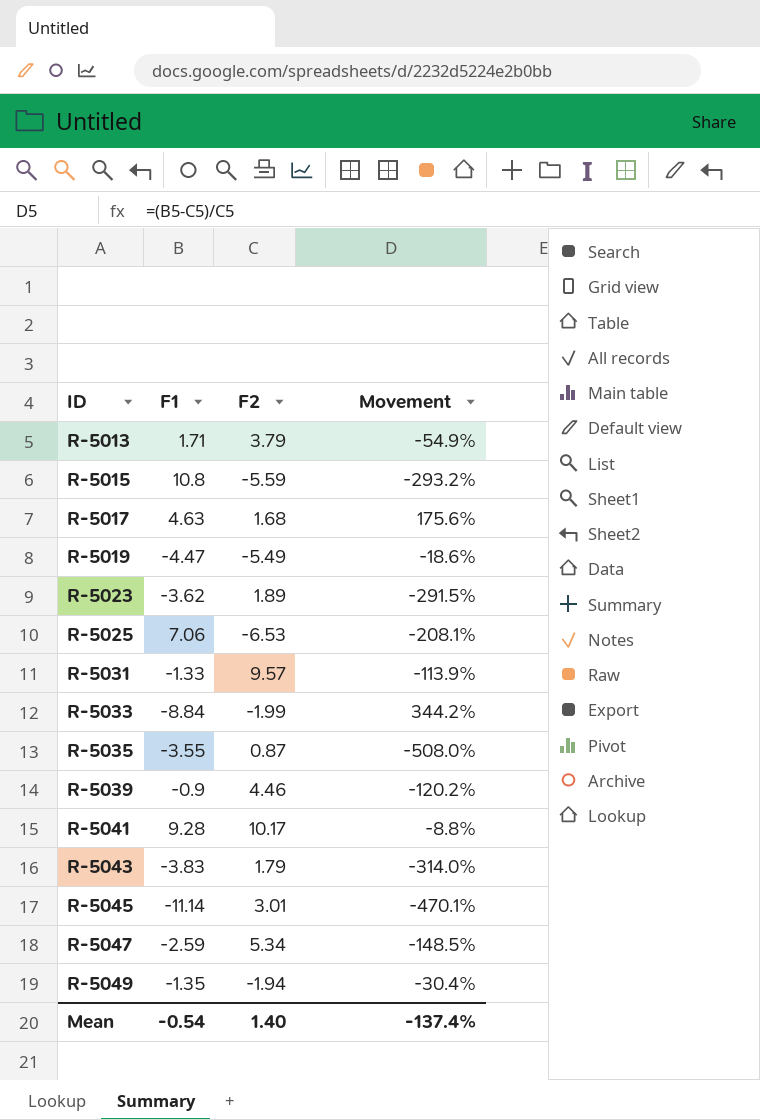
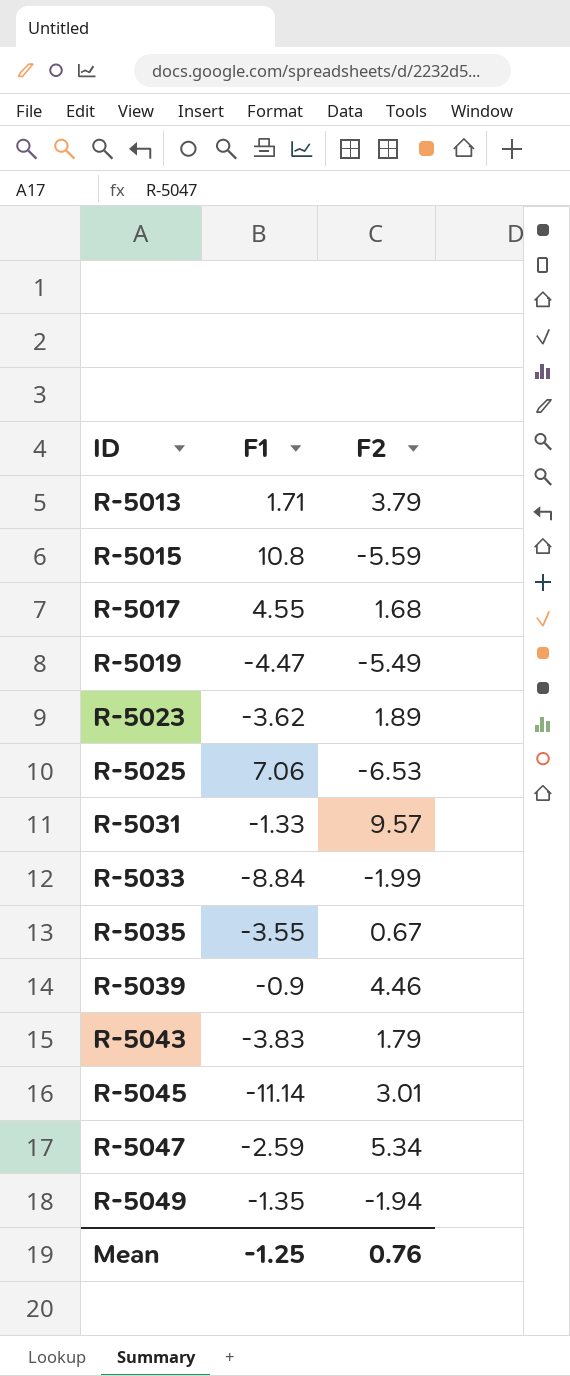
column Movement | formula: ([F1] - [F2]) / [F2] -> none
row R-5041: 9.28 | 10.17 | -8.8% -> none
R-5017 | F1: 4.63 -> 4.55
R-5035 | F2: 0.87 -> 0.67
Mean | F1: -0.54 -> -1.25
Mean | F2: 1.40 -> 0.76

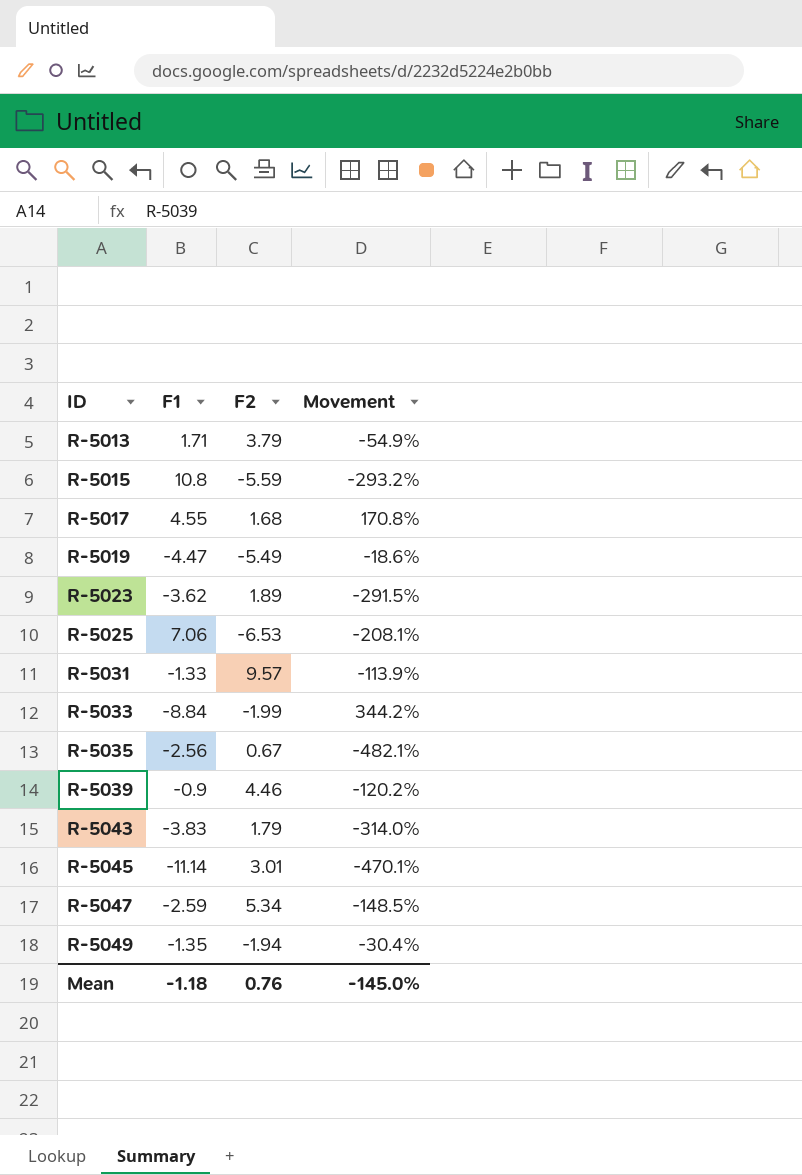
column Movement | formula: none -> ([F1] - [F2]) / [F2]
R-5035 | F1: -3.55 -> -2.56
Mean | F1: -1.25 -> -1.18

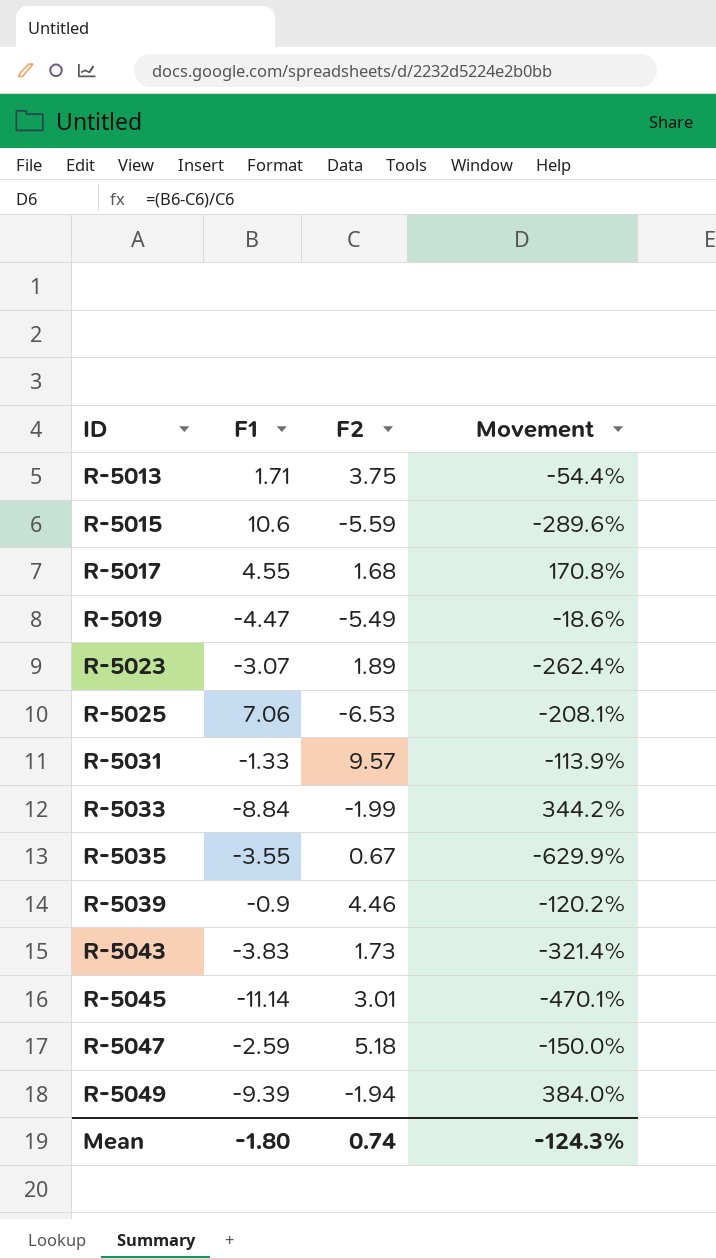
R-5013 | F2: 3.79 -> 3.75
R-5013 | Movement: -54.9% -> -54.4%
R-5015 | F1: 10.8 -> 10.6
R-5015 | Movement: -293.2% -> -289.6%
R-5023 | F1: -3.62 -> -3.07
R-5023 | Movement: -291.5% -> -262.4%
R-5035 | F1: -2.56 -> -3.55
R-5035 | Movement: -482.1% -> -629.9%
R-5043 | F2: 1.79 -> 1.73
R-5043 | Movement: -314.0% -> -321.4%
R-5047 | F2: 5.34 -> 5.18
R-5047 | Movement: -148.5% -> -150.0%
R-5049 | F1: -1.35 -> -9.39
R-5049 | Movement: -30.4% -> 384.0%
Mean | F1: -1.18 -> -1.80
Mean | F2: 0.76 -> 0.74
Mean | Movement: -145.0% -> -124.3%

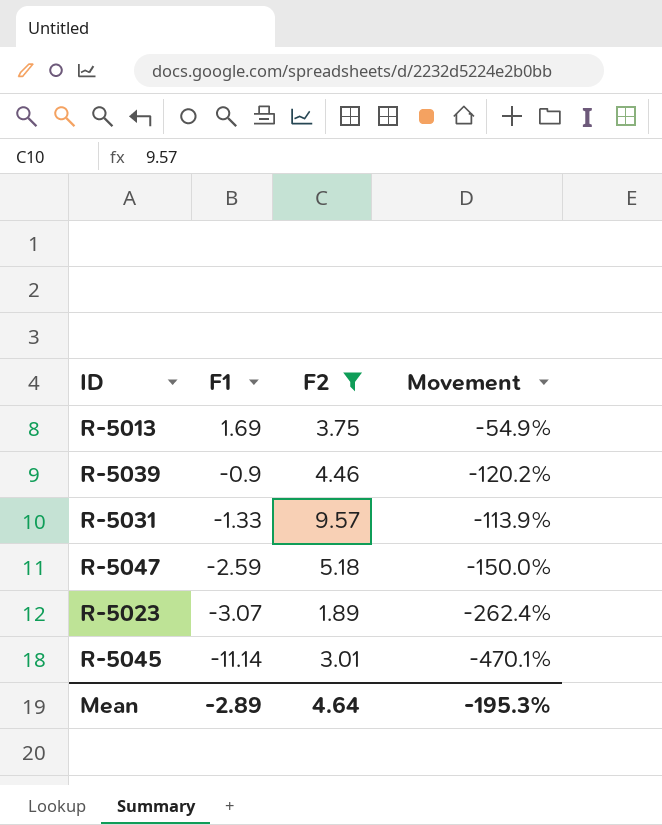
filter: none -> F2 >= 1.89
row order: ID ascending -> F1 descending
R-5013 | F1: 1.71 -> 1.69
R-5013 | Movement: -54.4% -> -54.9%
Mean | F1: -1.80 -> -2.89
Mean | F2: 0.74 -> 4.64
Mean | Movement: -124.3% -> -195.3%

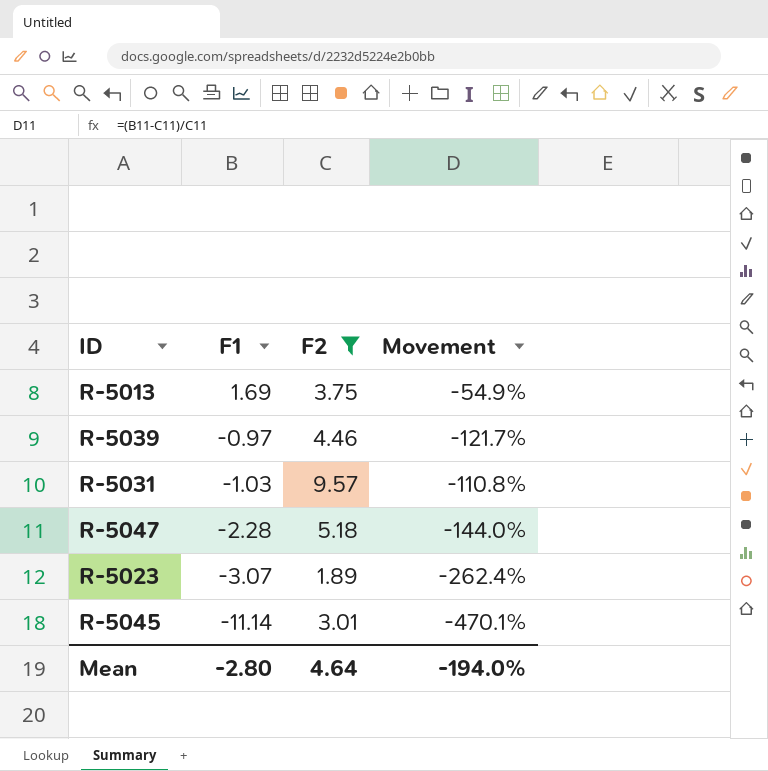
R-5039 | F1: -0.9 -> -0.97
R-5039 | Movement: -120.2% -> -121.7%
R-5031 | F1: -1.33 -> -1.03
R-5031 | Movement: -113.9% -> -110.8%
R-5047 | F1: -2.59 -> -2.28
R-5047 | Movement: -150.0% -> -144.0%
Mean | F1: -2.89 -> -2.80
Mean | Movement: -195.3% -> -194.0%

